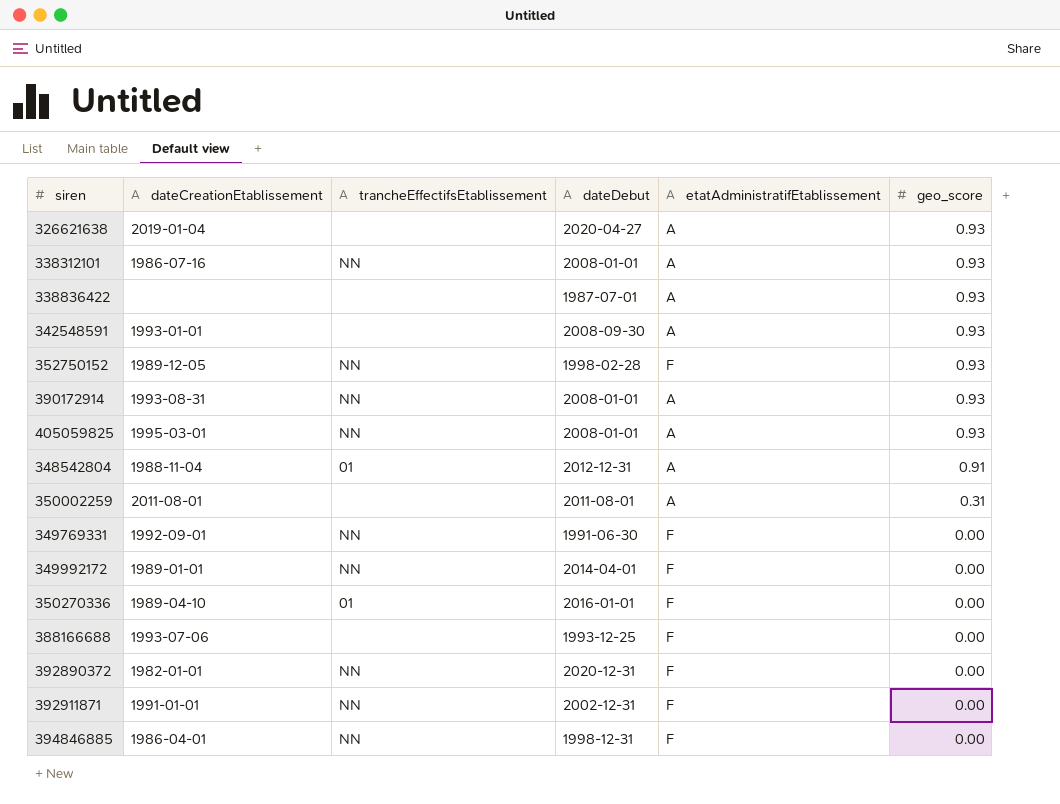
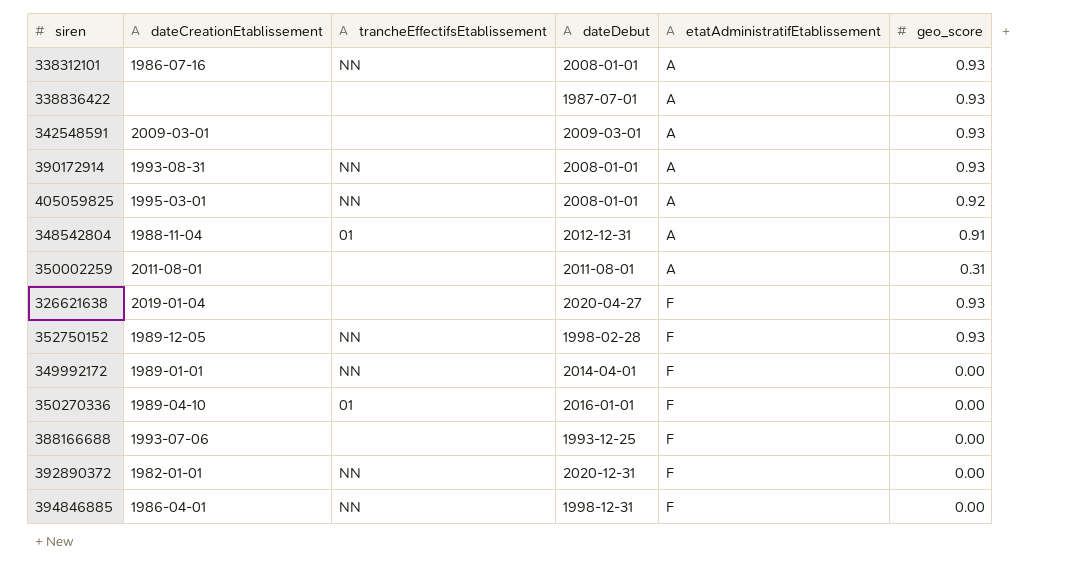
row order: geo_score descending -> etatAdministratifEtablissement ascending
row 349769331: 1992-09-01 | NN | 1991-06-30 | F | 0.00 -> none
row 392911871: 1991-01-01 | NN | 2002-12-31 | F | 0.00 -> none
342548591 | dateCreationEtablissement: 1993-01-01 -> 2009-03-01
342548591 | dateDebut: 2008-09-30 -> 2009-03-01
405059825 | geo_score: 0.93 -> 0.92
326621638 | etatAdministratifEtablissement: A -> F

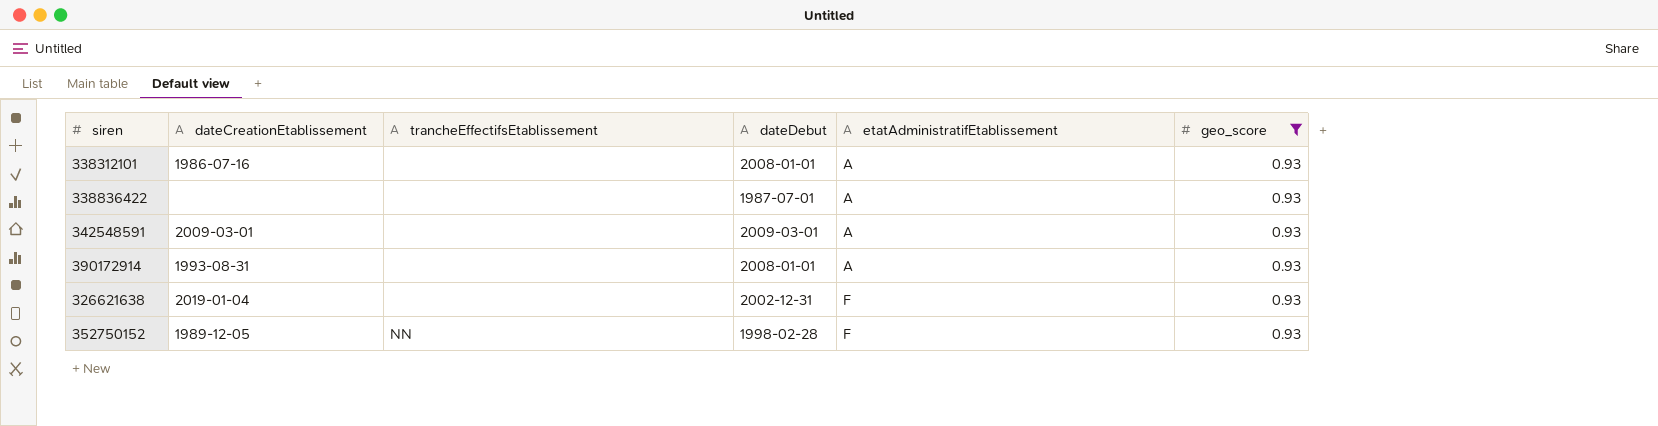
filter: none -> geo_score = 0.93
338312101 | trancheEffectifsEtablissement: NN -> none
390172914 | trancheEffectifsEtablissement: NN -> none
326621638 | dateDebut: 2020-04-27 -> 2002-12-31

